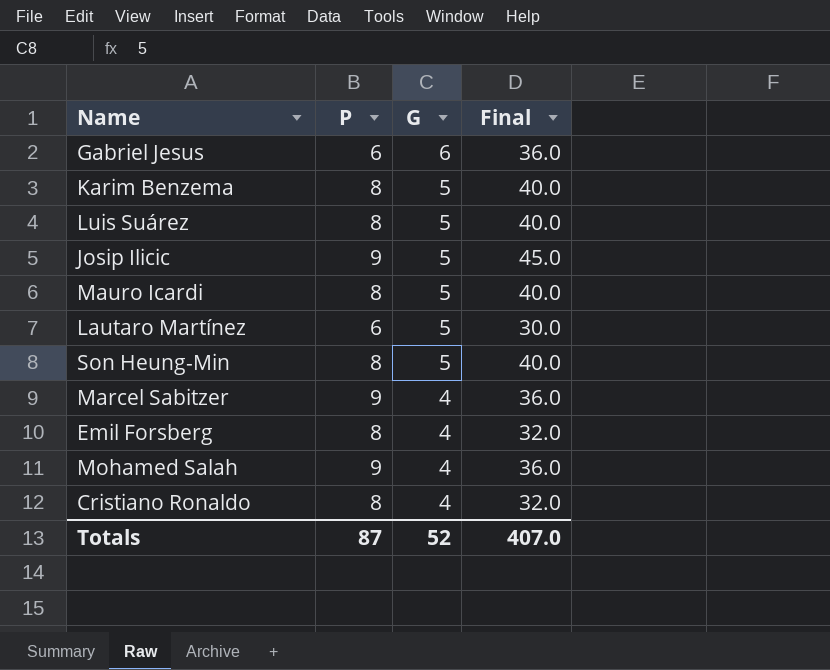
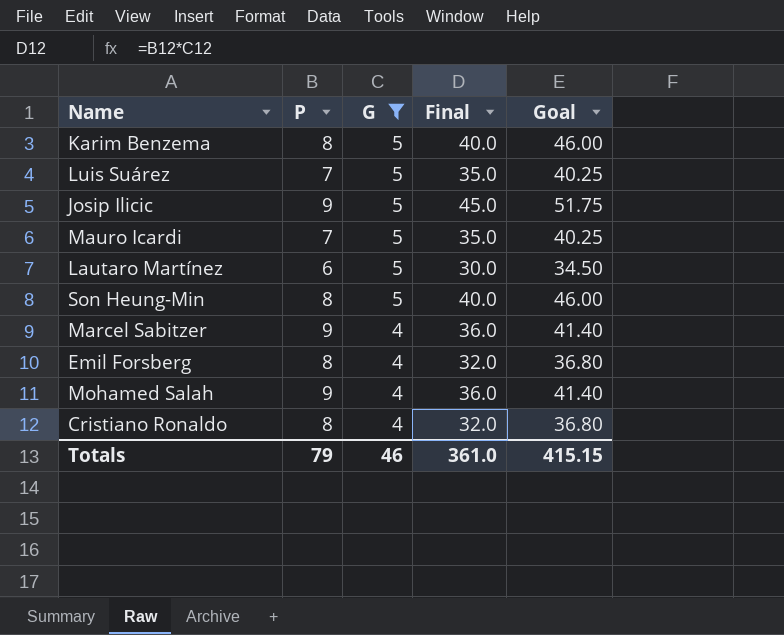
filter: none -> G != 6
column Goal | formula: none -> [Final] * 1.15
Luis Suárez | P: 8 -> 7
Luis Suárez | Final: 40.0 -> 35.0
Mauro Icardi | P: 8 -> 7
Mauro Icardi | Final: 40.0 -> 35.0
Totals | P: 87 -> 79
Totals | G: 52 -> 46
Totals | Final: 407.0 -> 361.0

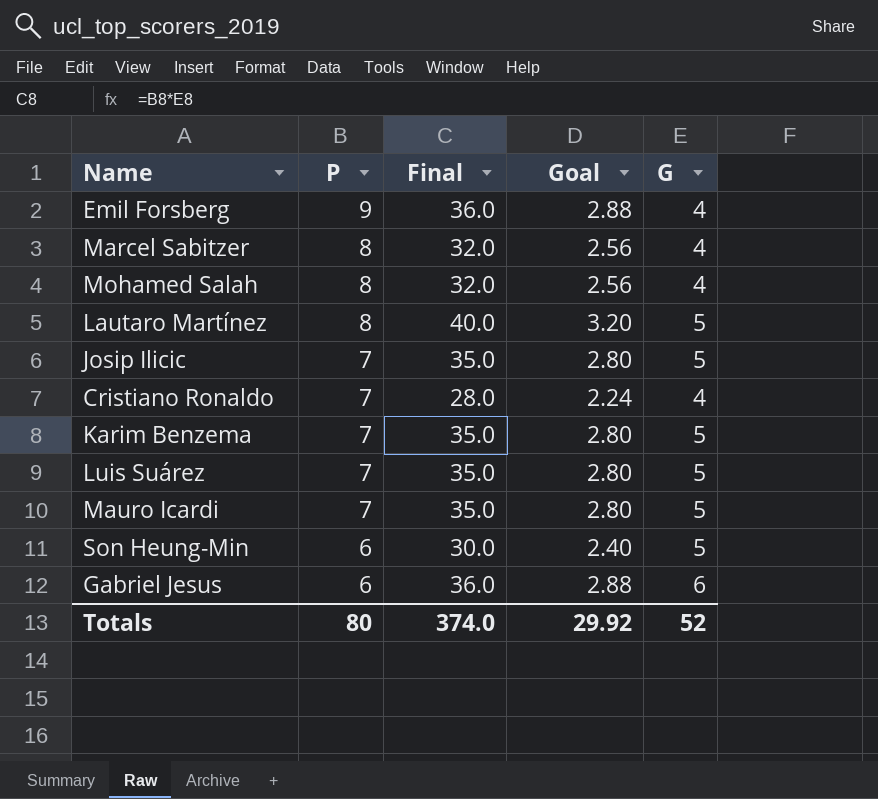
filter: G != 6 -> none
row order: G descending -> P descending
column Goal | formula: [Final] * 1.15 -> [Final] * 0.08
column G | position: 3 -> 5
Emil Forsberg | P: 8 -> 9
Emil Forsberg | Final: 32.0 -> 36.0
Marcel Sabitzer | P: 9 -> 8
Marcel Sabitzer | Final: 36.0 -> 32.0
Mohamed Salah | P: 9 -> 8
Mohamed Salah | Final: 36.0 -> 32.0
Lautaro Martínez | P: 6 -> 8
Lautaro Martínez | Final: 30.0 -> 40.0
Josip Ilicic | P: 9 -> 7
Josip Ilicic | Final: 45.0 -> 35.0
Cristiano Ronaldo | P: 8 -> 7
Cristiano Ronaldo | Final: 32.0 -> 28.0
Karim Benzema | P: 8 -> 7
Karim Benzema | Final: 40.0 -> 35.0
Son Heung-Min | P: 8 -> 6
Son Heung-Min | Final: 40.0 -> 30.0
Totals | P: 79 -> 80
Totals | Final: 361.0 -> 374.0
Totals | Goal: 415.15 -> 29.92
Totals | G: 46 -> 52

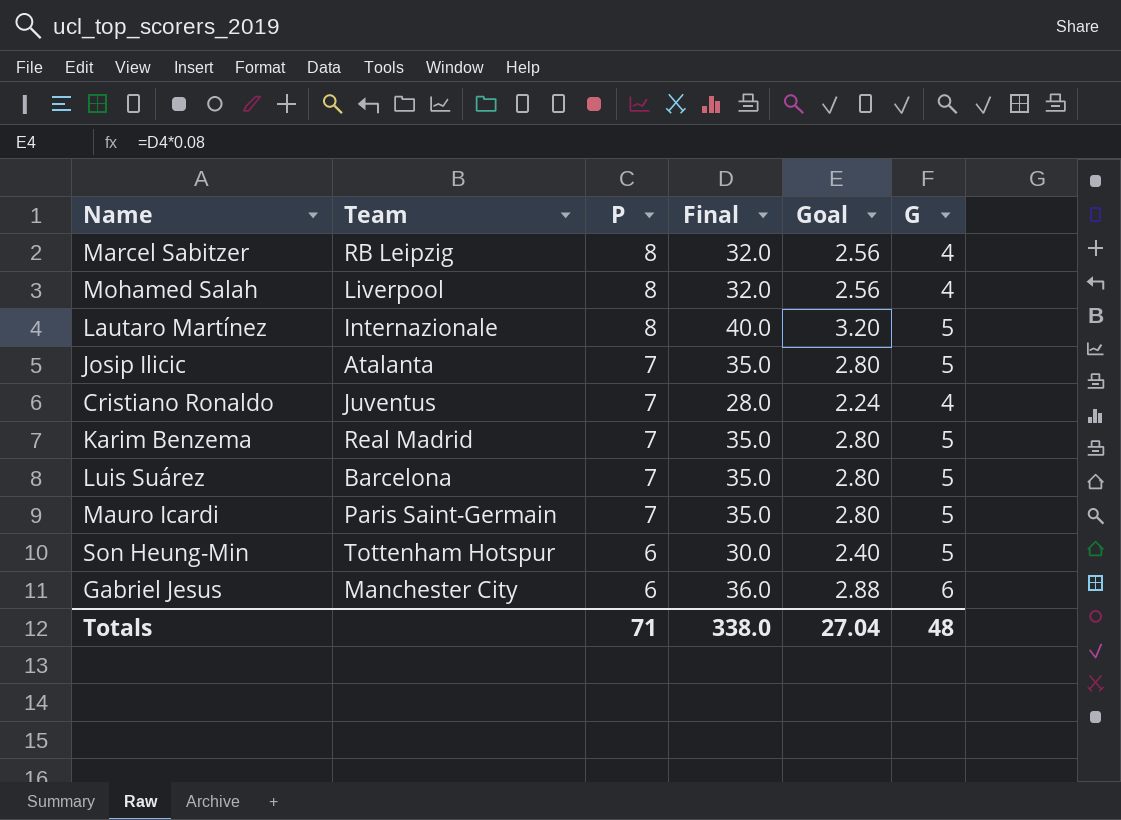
column Team | position: none -> 2
row Emil Forsberg: 9 | 36.0 | 2.88 | 4 -> none
Totals | P: 80 -> 71
Totals | Final: 374.0 -> 338.0
Totals | Goal: 29.92 -> 27.04
Totals | G: 52 -> 48

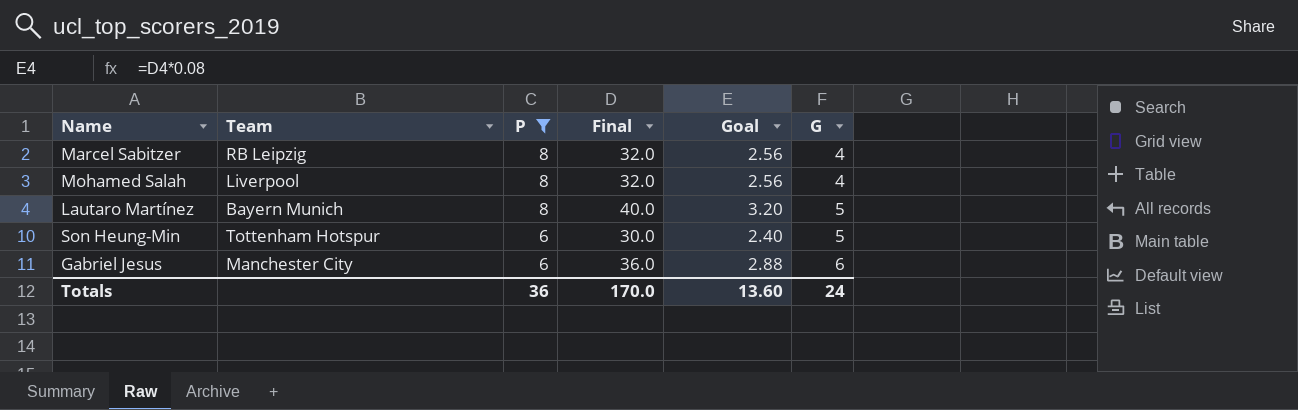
filter: none -> P != 7
Lautaro Martínez | Team: Internazionale -> Bayern Munich
Totals | P: 71 -> 36
Totals | Final: 338.0 -> 170.0
Totals | Goal: 27.04 -> 13.60
Totals | G: 48 -> 24

